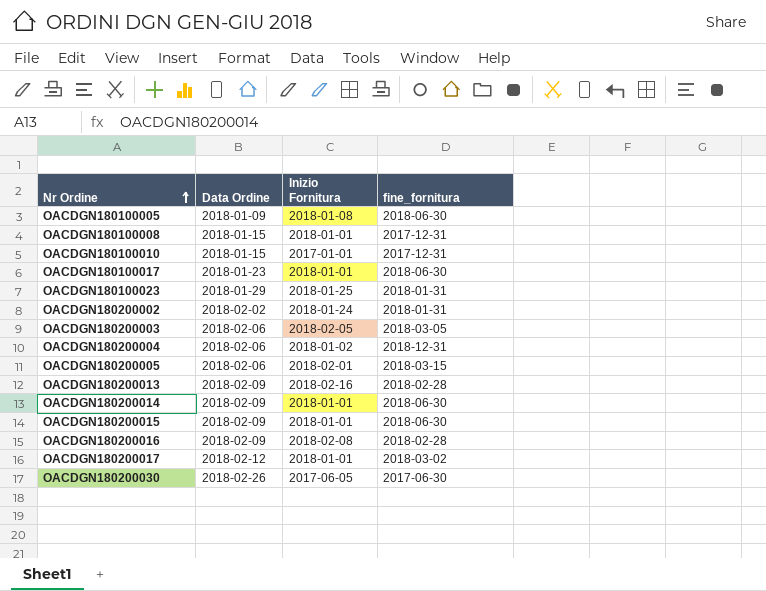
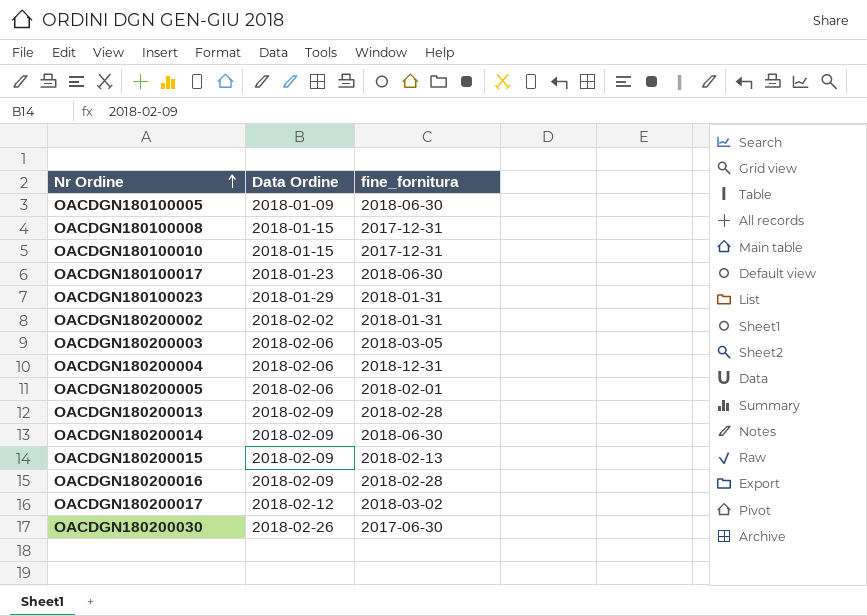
column Inizio Fornitura | position: 3 -> none
OACDGN180200005 | fine_fornitura: 2018-03-15 -> 2018-02-01
OACDGN180200015 | fine_fornitura: 2018-06-30 -> 2018-02-13

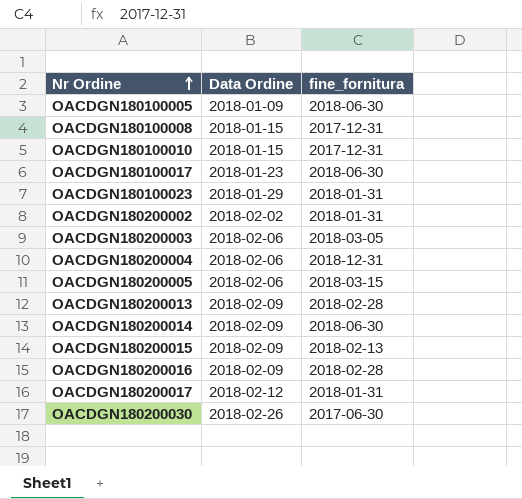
OACDGN180200005 | fine_fornitura: 2018-02-01 -> 2018-03-15
OACDGN180200017 | fine_fornitura: 2018-03-02 -> 2018-01-31

